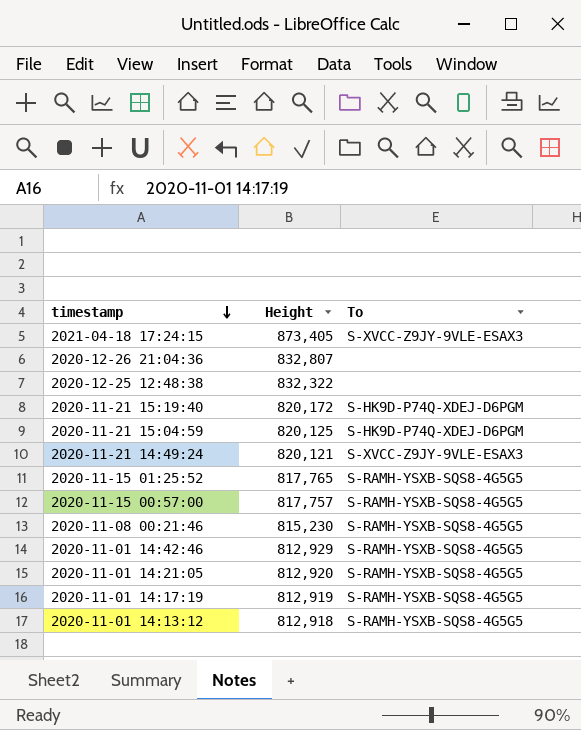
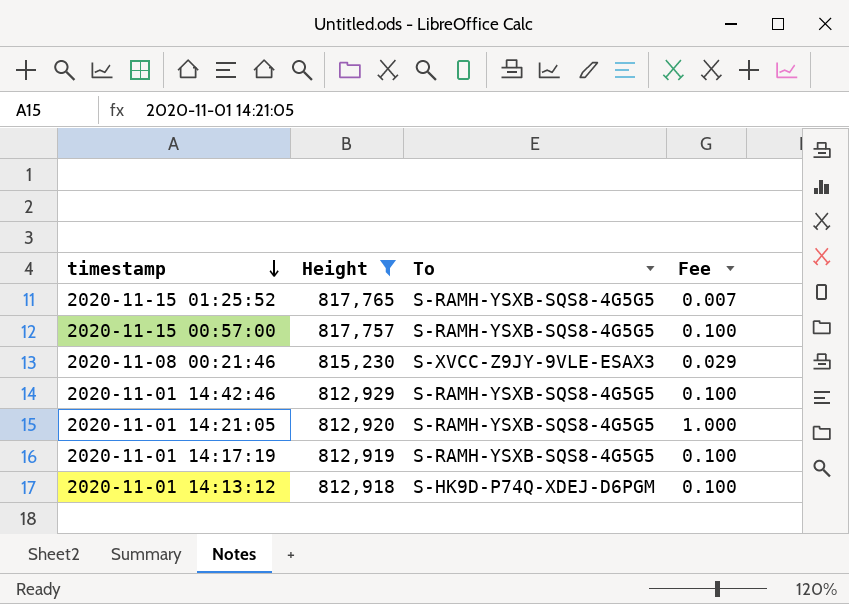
filter: none -> Height <= 817,765
column Fee | position: none -> 4
2020-11-08 00:21:46 | To: S-RAMH-YSXB-SQS8-4G5G5 -> S-XVCC-Z9JY-9VLE-ESAX3
2020-11-01 14:13:12 | To: S-RAMH-YSXB-SQS8-4G5G5 -> S-HK9D-P74Q-XDEJ-D6PGM

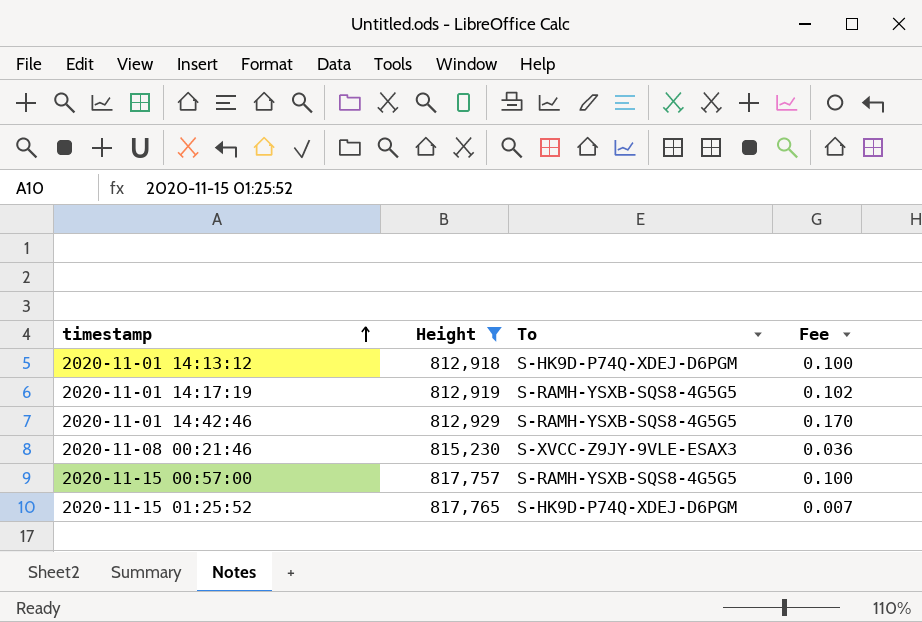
row order: timestamp descending -> timestamp ascending
row 2020-11-01 14:21:05: 812,920 | S-RAMH-YSXB-SQS8-4G5G5 | 1.000 -> none
2020-11-01 14:17:19 | Fee: 0.100 -> 0.102
2020-11-01 14:42:46 | Fee: 0.100 -> 0.170
2020-11-08 00:21:46 | Fee: 0.029 -> 0.036
2020-11-15 01:25:52 | To: S-RAMH-YSXB-SQS8-4G5G5 -> S-HK9D-P74Q-XDEJ-D6PGM

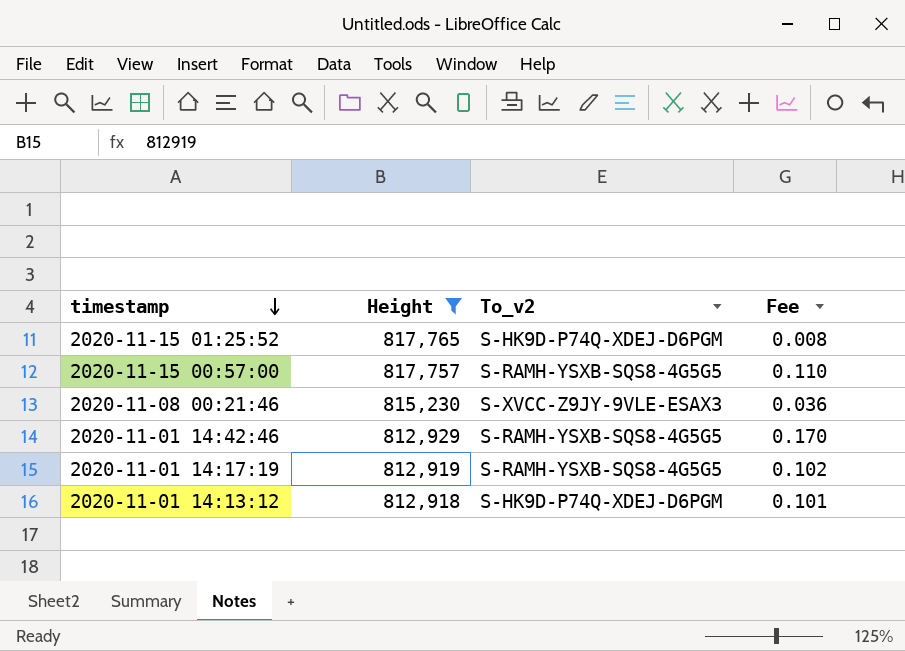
row order: timestamp ascending -> timestamp descending
column name: To -> To_v2
2020-11-15 01:25:52 | Fee: 0.007 -> 0.008
2020-11-15 00:57:00 | Fee: 0.100 -> 0.110
2020-11-01 14:13:12 | Fee: 0.100 -> 0.101

